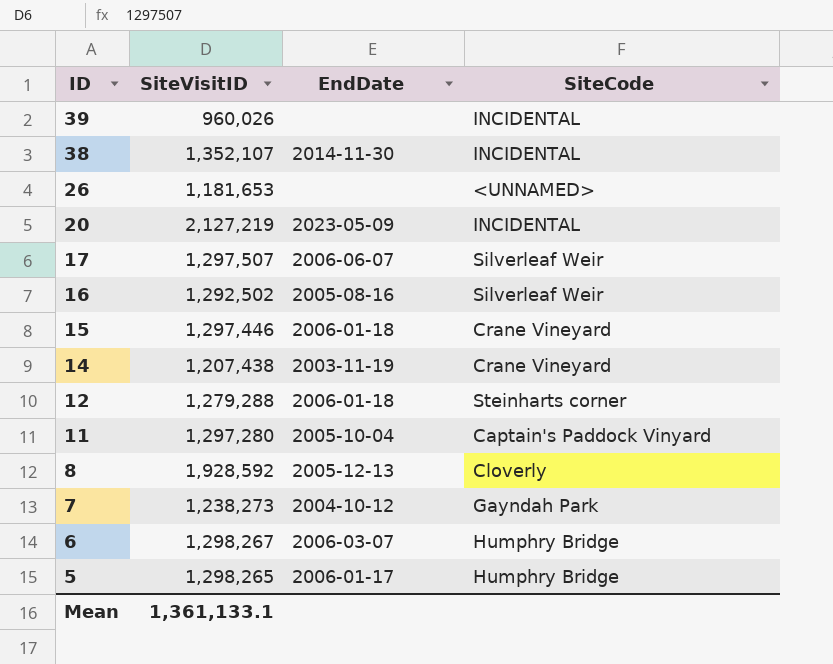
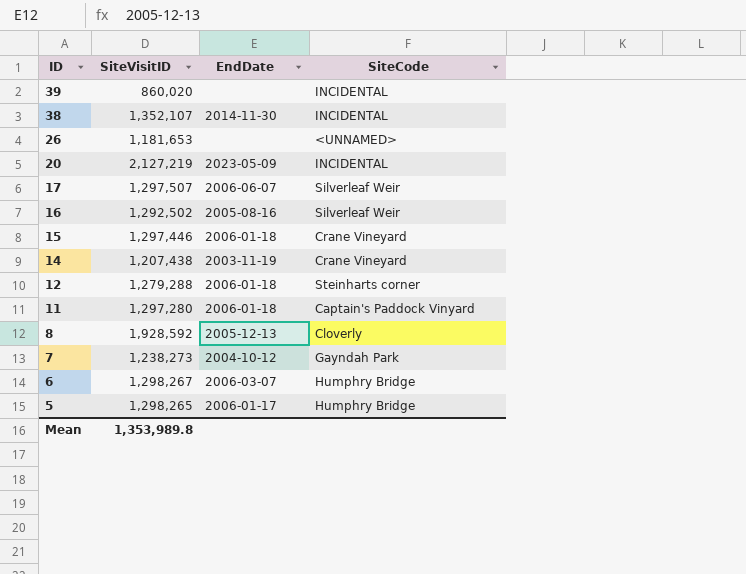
39 | SiteVisitID: 960,026 -> 860,020
11 | EndDate: 2005-10-04 -> 2006-01-18
Mean | SiteVisitID: 1,361,133.1 -> 1,353,989.8

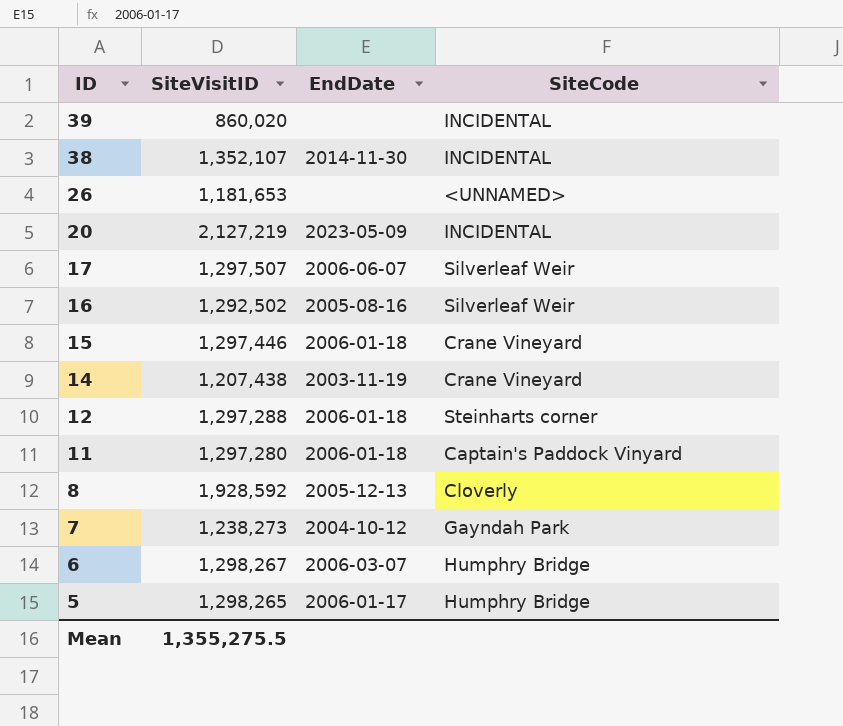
12 | SiteVisitID: 1,279,288 -> 1,297,288
Mean | SiteVisitID: 1,353,989.8 -> 1,355,275.5

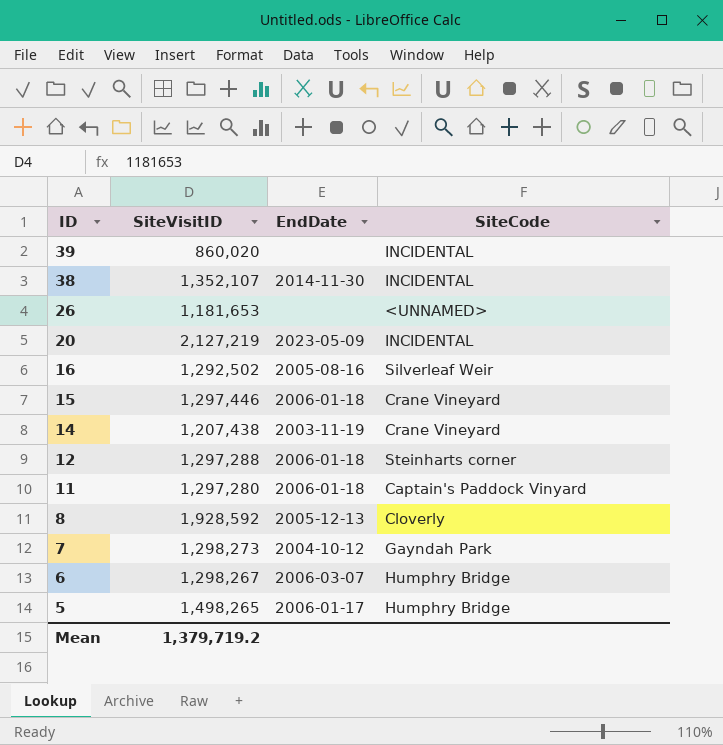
row 17: 1,297,507 | 2006-06-07 | Silverleaf Weir -> none
7 | SiteVisitID: 1,238,273 -> 1,298,273
5 | SiteVisitID: 1,298,265 -> 1,498,265
Mean | SiteVisitID: 1,355,275.5 -> 1,379,719.2

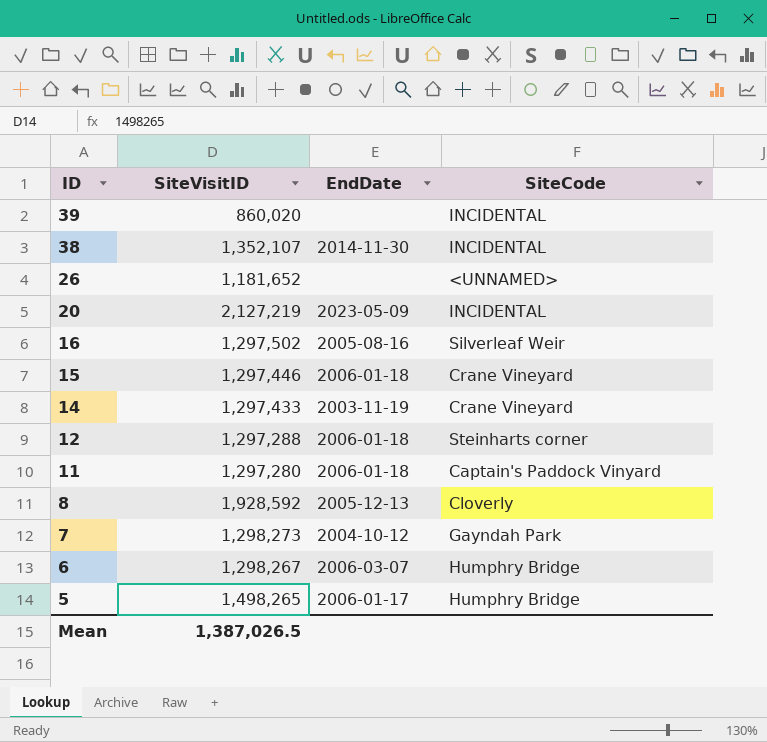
26 | SiteVisitID: 1,181,653 -> 1,181,652
16 | SiteVisitID: 1,292,502 -> 1,297,502
14 | SiteVisitID: 1,207,438 -> 1,297,433
Mean | SiteVisitID: 1,379,719.2 -> 1,387,026.5

